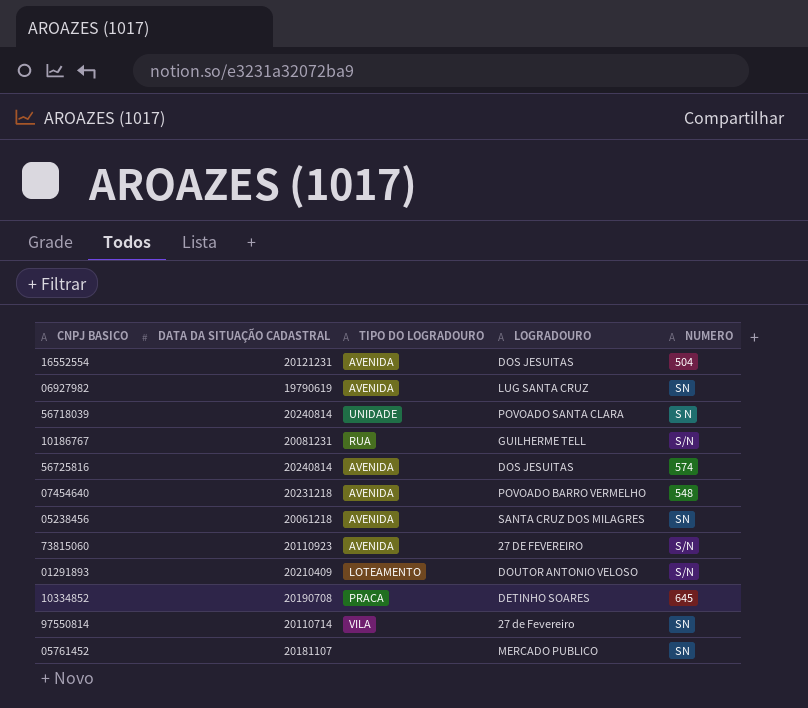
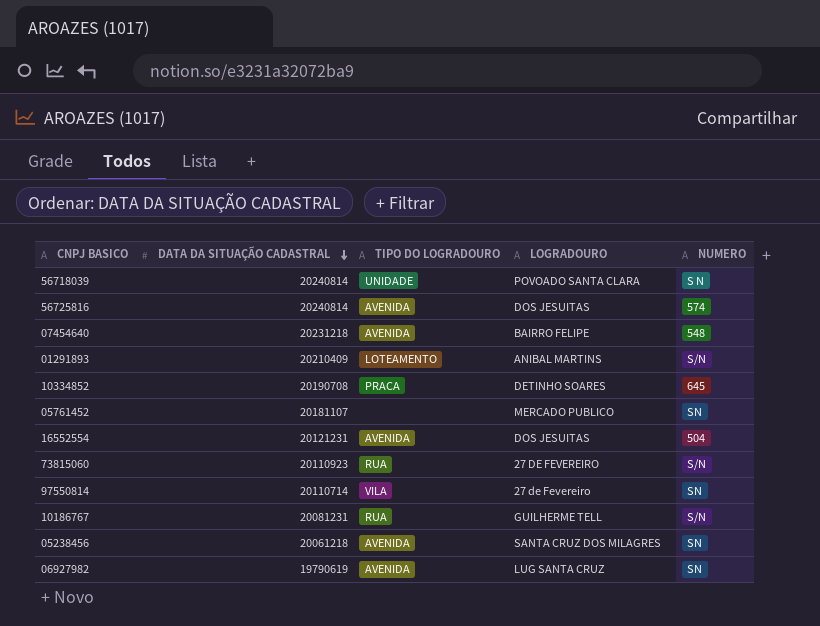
row order: none -> DATA DA SITUAÇÃO CADASTRAL descending
07454640 | LOGRADOURO: POVOADO BARRO VERMELHO -> BAIRRO FELIPE
01291893 | LOGRADOURO: DOUTOR ANTONIO VELOSO -> ANIBAL MARTINS
73815060 | TIPO DO LOGRADOURO: AVENIDA -> RUA

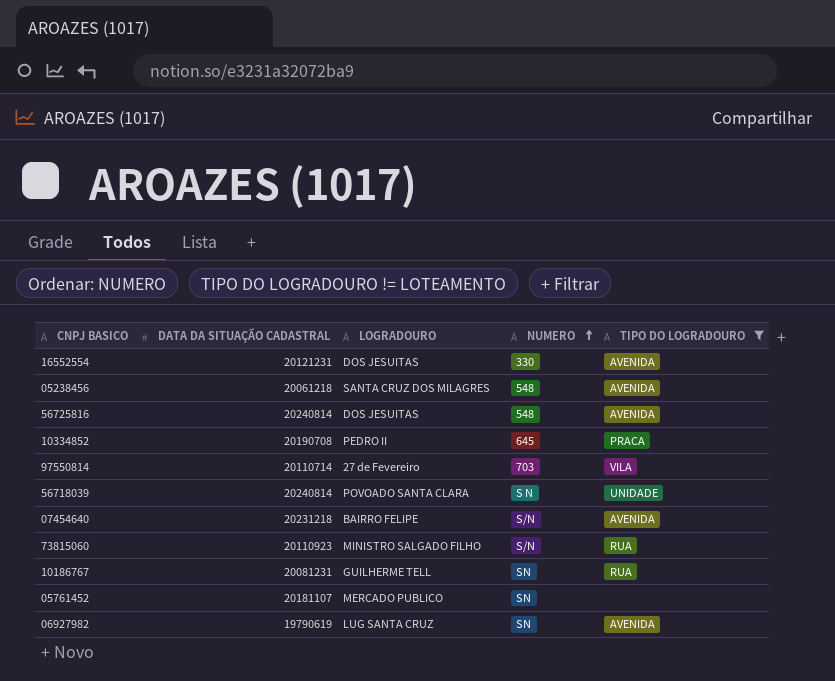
filter: none -> TIPO DO LOGRADOURO != LOTEAMENTO
row order: DATA DA SITUAÇÃO CADASTRAL descending -> NUMERO ascending
column TIPO DO LOGRADOURO | position: 3 -> 5
16552554 | NUMERO: 504 -> 330
05238456 | NUMERO: SN -> 548
56725816 | NUMERO: 574 -> 548
10334852 | LOGRADOURO: DETINHO SOARES -> PEDRO II
97550814 | NUMERO: SN -> 703
07454640 | NUMERO: 548 -> S/N
73815060 | LOGRADOURO: 27 DE FEVEREIRO -> MINISTRO SALGADO FILHO
10186767 | NUMERO: S/N -> SN

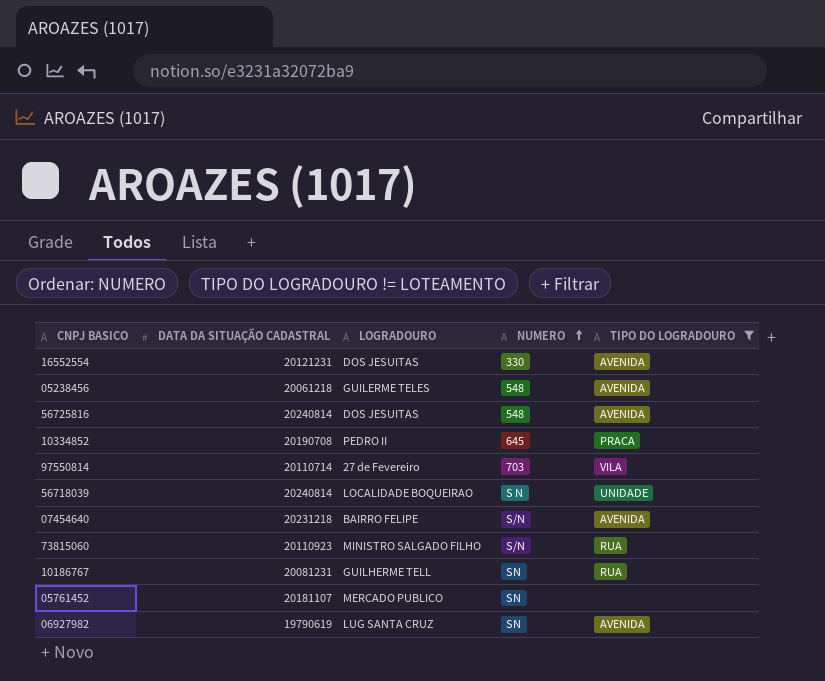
05238456 | LOGRADOURO: SANTA CRUZ DOS MILAGRES -> GUILERME TELES
56718039 | LOGRADOURO: POVOADO SANTA CLARA -> LOCALIDADE BOQUEIRAO

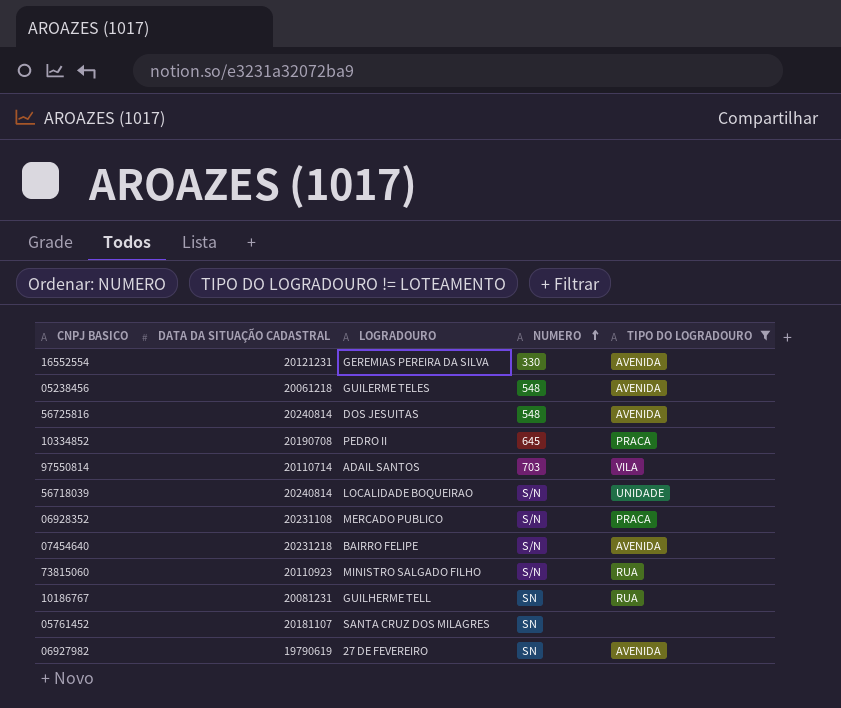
16552554 | LOGRADOURO: DOS JESUITAS -> GEREMIAS PEREIRA DA SILVA
97550814 | LOGRADOURO: 27 de Fevereiro -> ADAIL SANTOS
56718039 | NUMERO: S N -> S/N
row 06928352: none -> 20231108 | MERCADO PUBLICO | S/N | PRACA
05761452 | LOGRADOURO: MERCADO PUBLICO -> SANTA CRUZ DOS MILAGRES
06927982 | LOGRADOURO: LUG SANTA CRUZ -> 27 DE FEVEREIRO

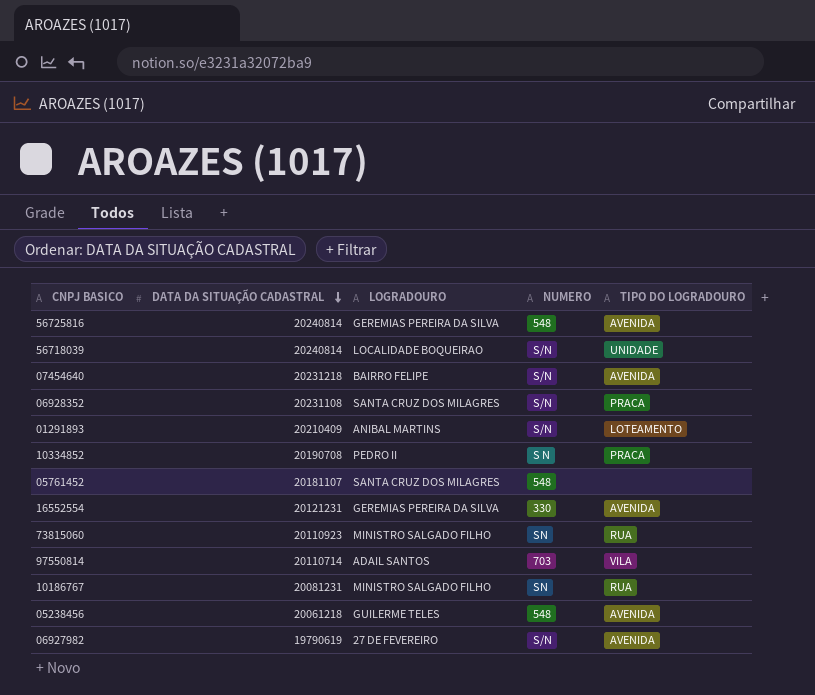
filter: TIPO DO LOGRADOURO != LOTEAMENTO -> none
row order: NUMERO ascending -> DATA DA SITUAÇÃO CADASTRAL descending
56725816 | LOGRADOURO: DOS JESUITAS -> GEREMIAS PEREIRA DA SILVA
06928352 | LOGRADOURO: MERCADO PUBLICO -> SANTA CRUZ DOS MILAGRES
10334852 | NUMERO: 645 -> S N
05761452 | NUMERO: SN -> 548
73815060 | NUMERO: S/N -> SN
10186767 | LOGRADOURO: GUILHERME TELL -> MINISTRO SALGADO FILHO
06927982 | NUMERO: SN -> S/N

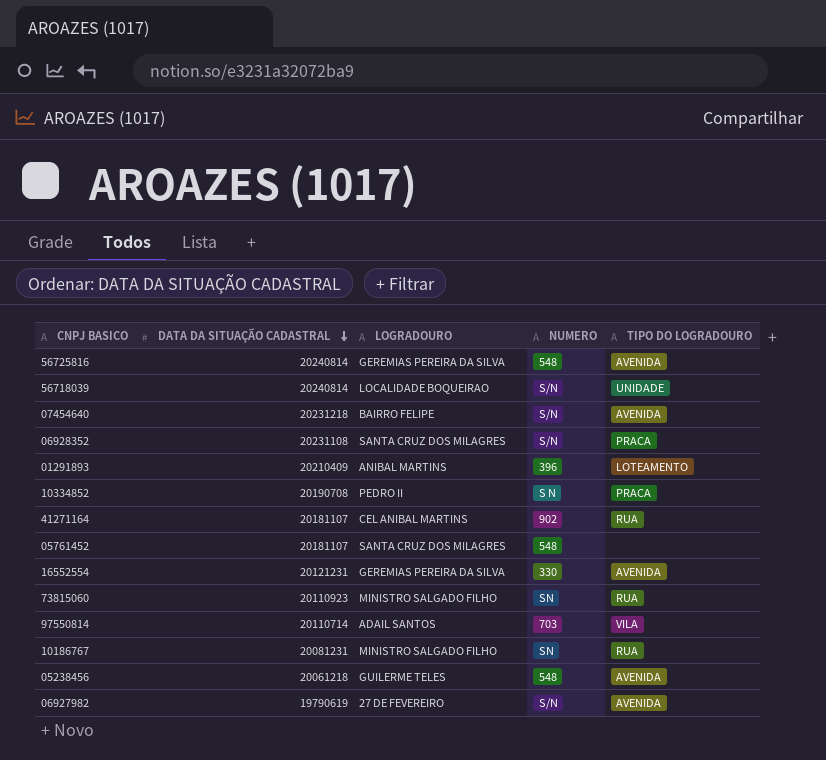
01291893 | NUMERO: S/N -> 396
row 41271164: none -> 20181107 | CEL ANIBAL MARTINS | 902 | RUA

